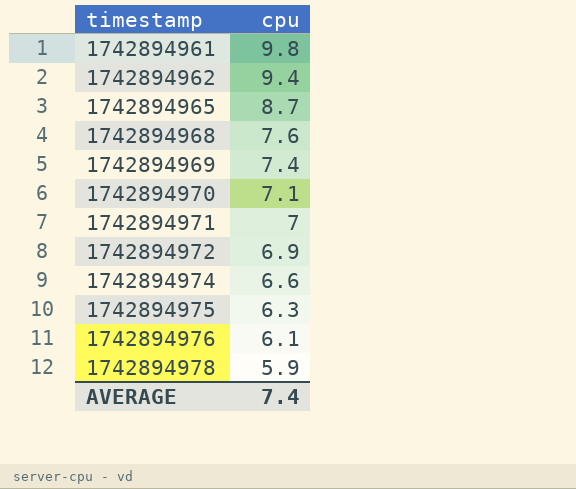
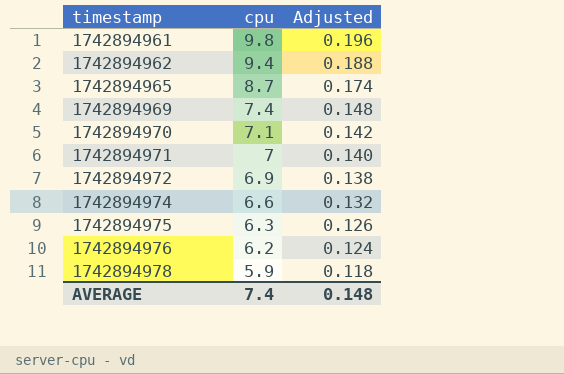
column Adjusted | formula: none -> [cpu] * 0.02
row 1742894968: 7.6 -> none
1742894976 | cpu: 6.1 -> 6.2

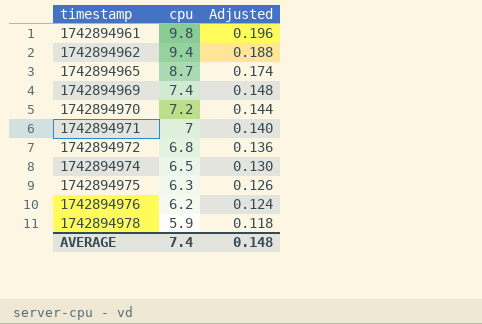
1742894970 | cpu: 7.1 -> 7.2
1742894970 | Adjusted: 0.142 -> 0.144
1742894972 | cpu: 6.9 -> 6.8
1742894972 | Adjusted: 0.138 -> 0.136
1742894974 | cpu: 6.6 -> 6.5
1742894974 | Adjusted: 0.132 -> 0.130

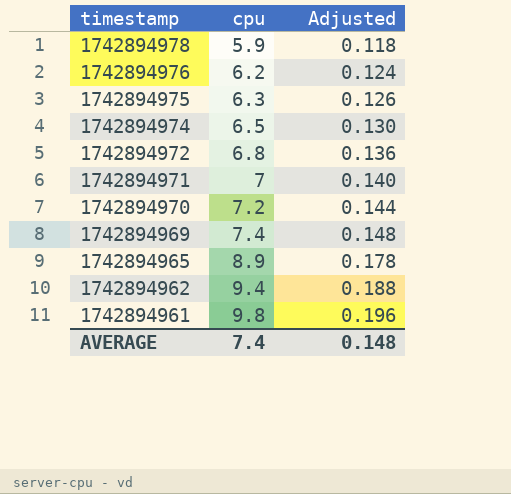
row order: timestamp ascending -> timestamp descending
1742894965 | cpu: 8.7 -> 8.9
1742894965 | Adjusted: 0.174 -> 0.178

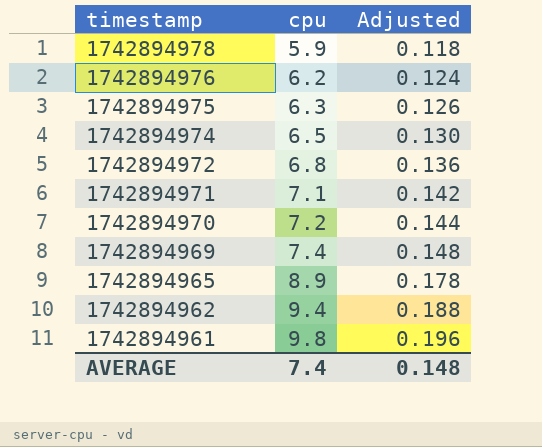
1742894971 | cpu: 7 -> 7.1
1742894971 | Adjusted: 0.140 -> 0.142

